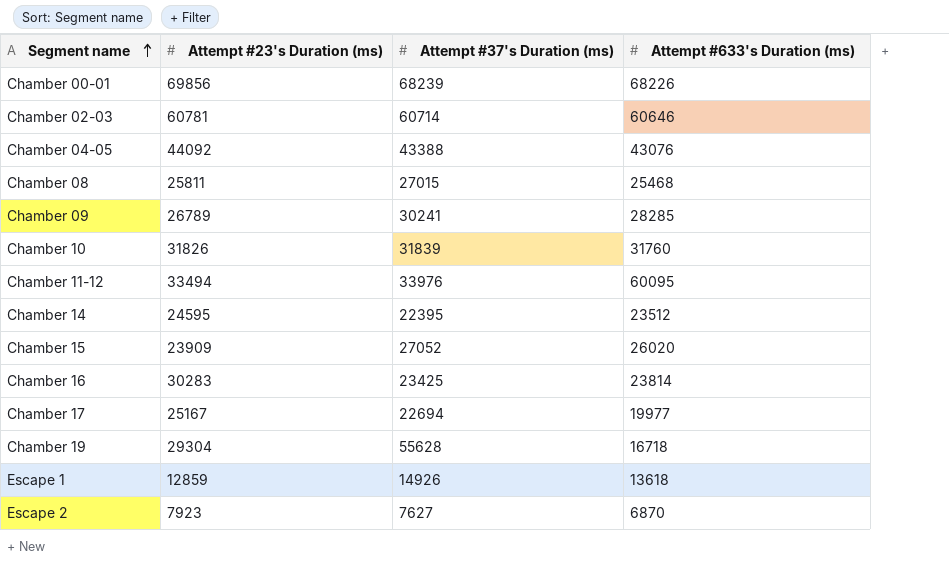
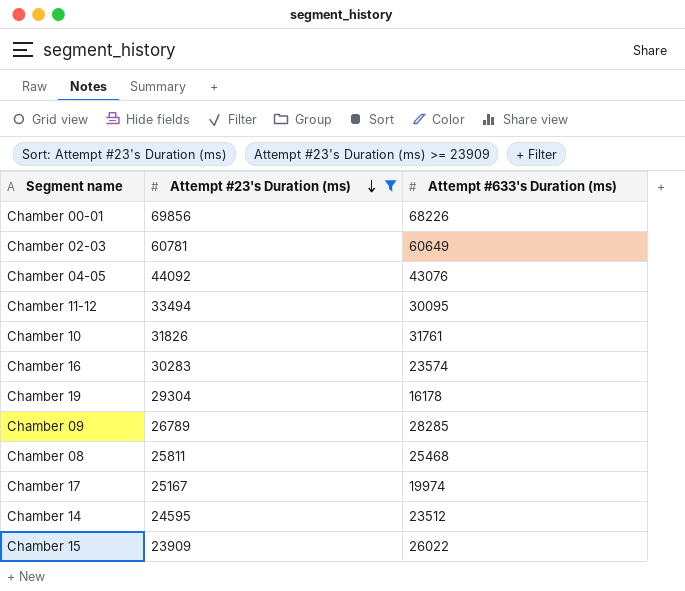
filter: none -> Attempt #23's Duration (ms) >= 23909
row order: Segment name ascending -> Attempt #23's Duration (ms) descending
column Attempt #37's Duration (ms) | position: 3 -> none
Chamber 02-03 | Attempt #633's Duration (ms): 60646 -> 60649
Chamber 11-12 | Attempt #633's Duration (ms): 60095 -> 30095
Chamber 10 | Attempt #633's Duration (ms): 31760 -> 31761
Chamber 16 | Attempt #633's Duration (ms): 23814 -> 23574
Chamber 19 | Attempt #633's Duration (ms): 16718 -> 16178
Chamber 17 | Attempt #633's Duration (ms): 19977 -> 19974
Chamber 15 | Attempt #633's Duration (ms): 26020 -> 26022

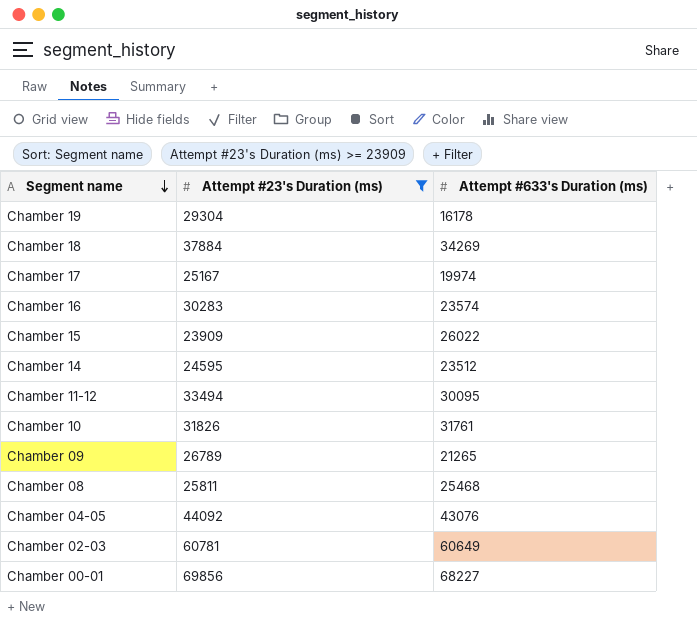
row order: Attempt #23's Duration (ms) descending -> Segment name descending
row Chamber 18: none -> 37884 | 34269
Chamber 09 | Attempt #633's Duration (ms): 28285 -> 21265
Chamber 00-01 | Attempt #633's Duration (ms): 68226 -> 68227

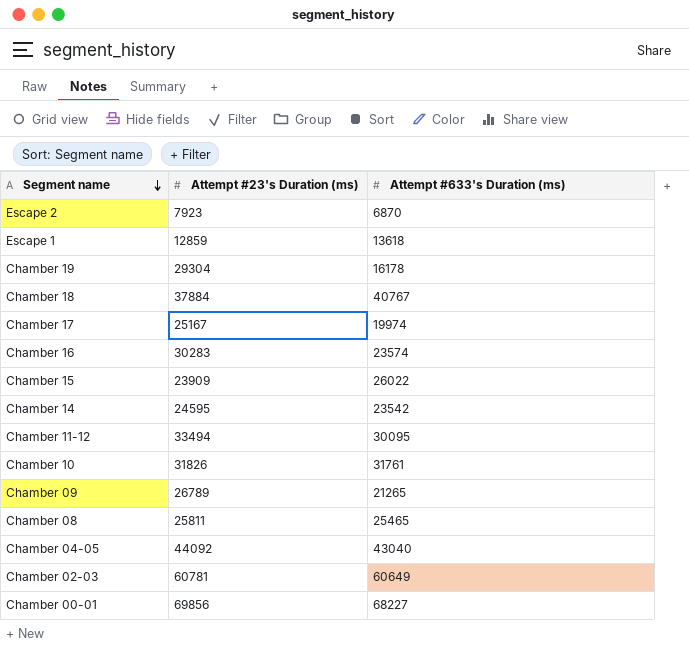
filter: Attempt #23's Duration (ms) >= 23909 -> none
Chamber 18 | Attempt #633's Duration (ms): 34269 -> 40767
Chamber 14 | Attempt #633's Duration (ms): 23512 -> 23542
Chamber 08 | Attempt #633's Duration (ms): 25468 -> 25465
Chamber 04-05 | Attempt #633's Duration (ms): 43076 -> 43040

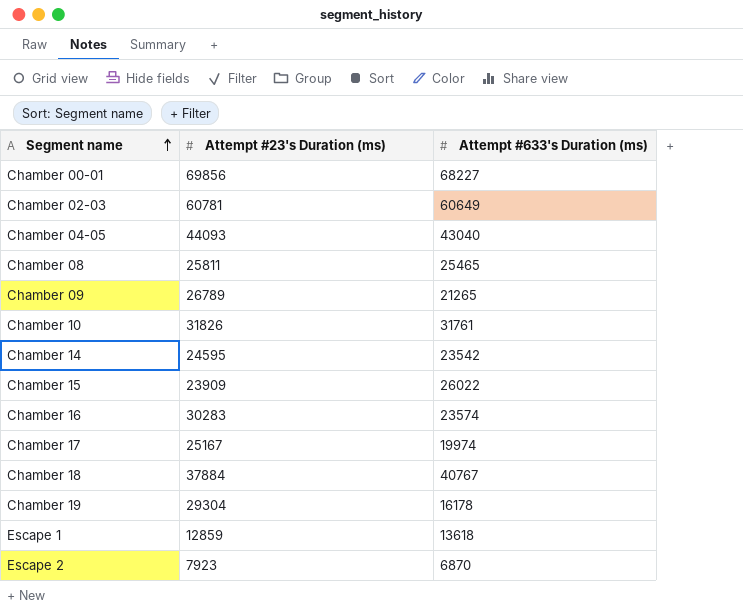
row order: Segment name descending -> Segment name ascending
row Chamber 11-12: 33494 | 30095 -> none
Chamber 04-05 | Attempt #23's Duration (ms): 44092 -> 44093

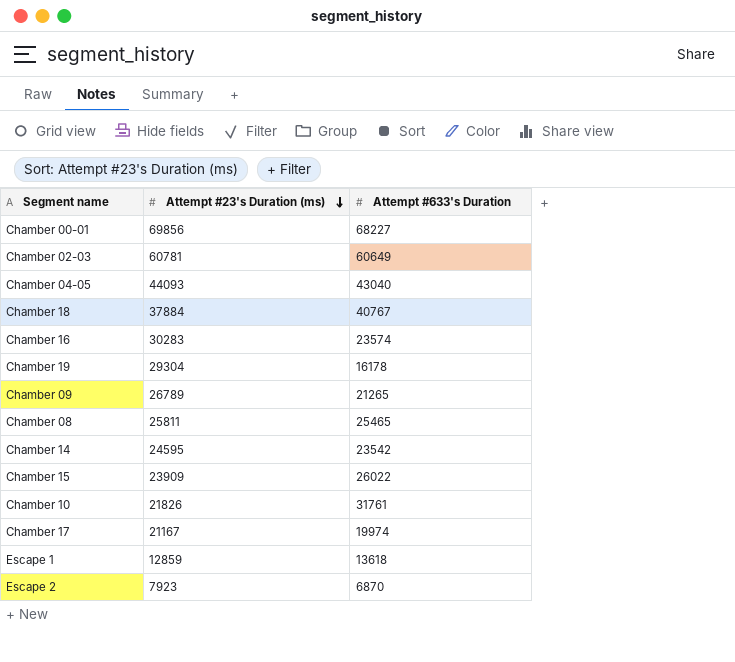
row order: Segment name ascending -> Attempt #23's Duration (ms) descending
column name: Attempt #633's Duration (ms) -> Attempt #633's Duration
Chamber 10 | Attempt #23's Duration (ms): 31826 -> 21826
Chamber 17 | Attempt #23's Duration (ms): 25167 -> 21167

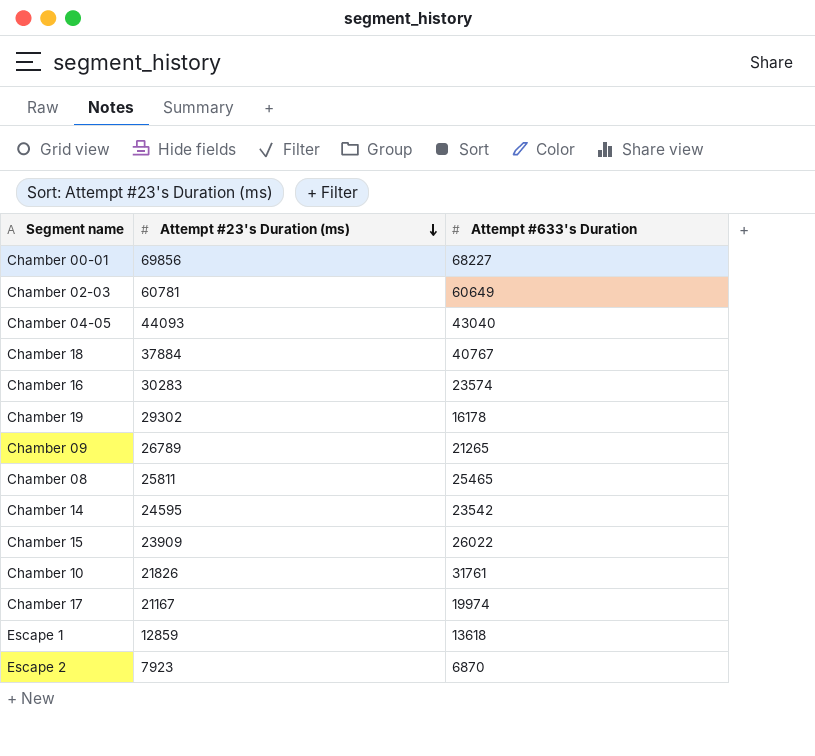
Chamber 19 | Attempt #23's Duration (ms): 29304 -> 29302

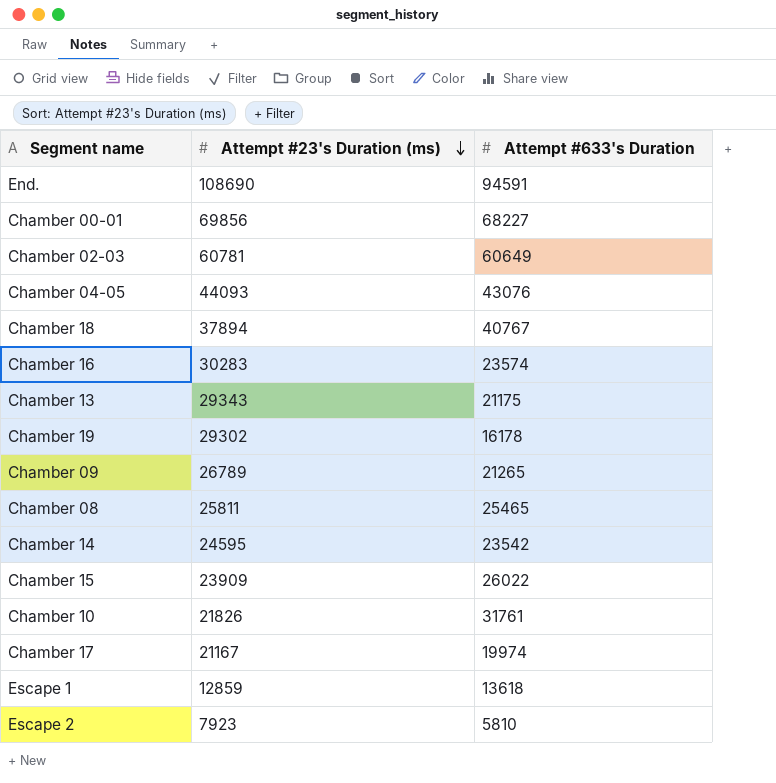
row End.: none -> 108690 | 94591
Chamber 04-05 | Attempt #633's Duration: 43040 -> 43076
Chamber 18 | Attempt #23's Duration (ms): 37884 -> 37894
row Chamber 13: none -> 29343 | 21175
Escape 2 | Attempt #633's Duration: 6870 -> 5810

